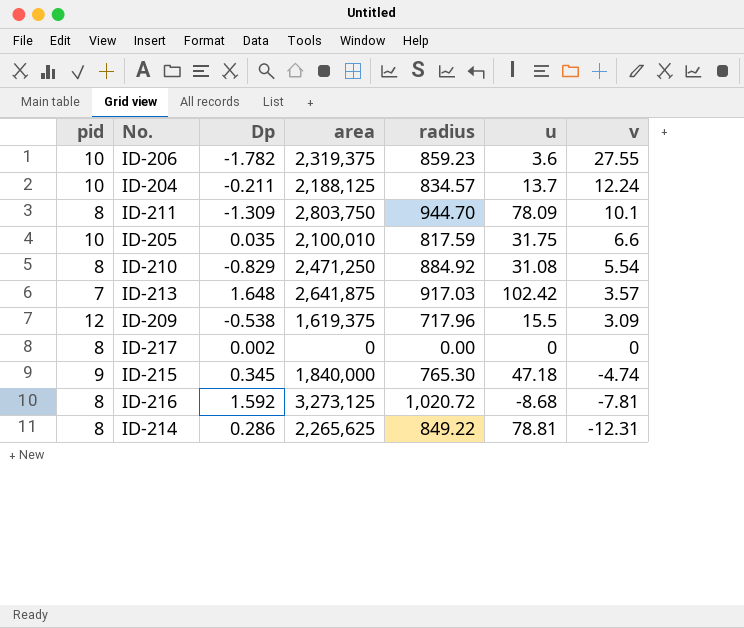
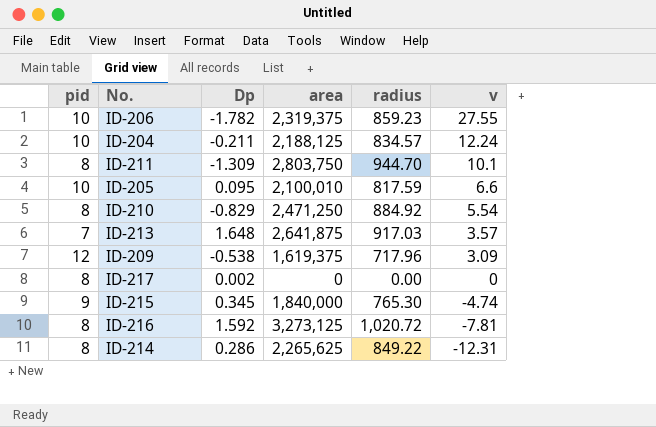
column u | position: 6 -> none
ID-205 | Dp: 0.035 -> 0.095

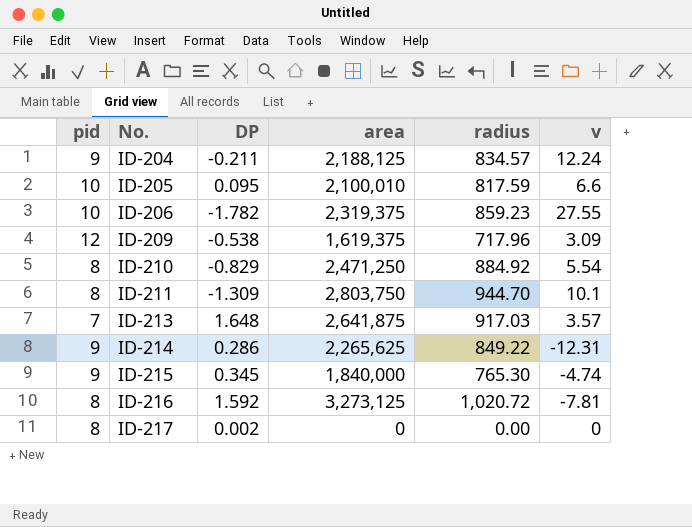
row order: v descending -> No. ascending
column name: Dp -> DP
ID-204 | pid: 10 -> 9
ID-214 | pid: 8 -> 9

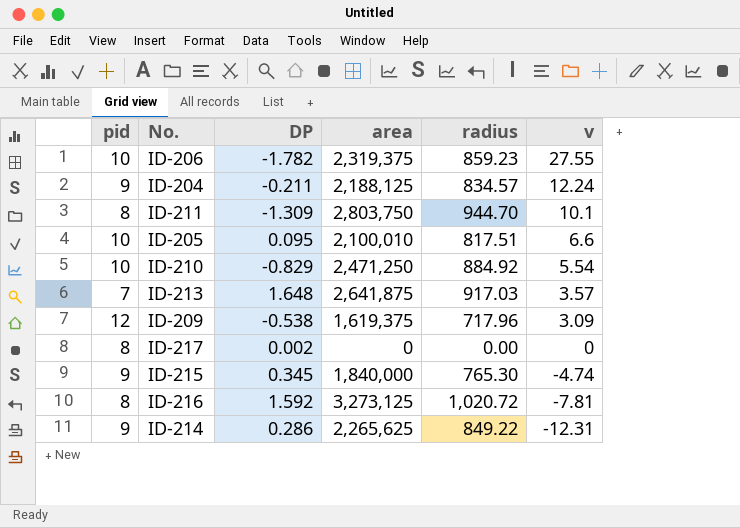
row order: No. ascending -> v descending
ID-205 | radius: 817.59 -> 817.51
ID-210 | pid: 8 -> 10

